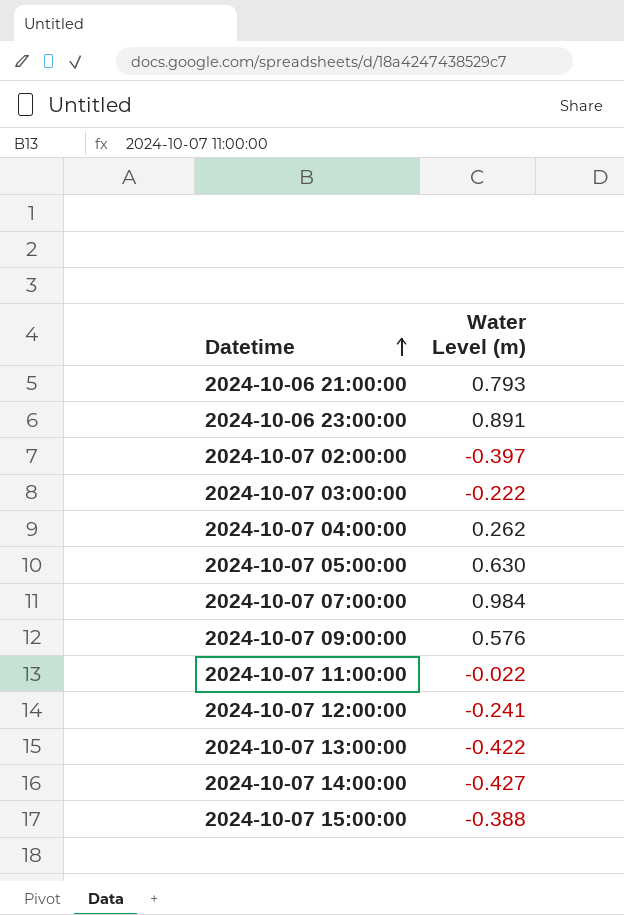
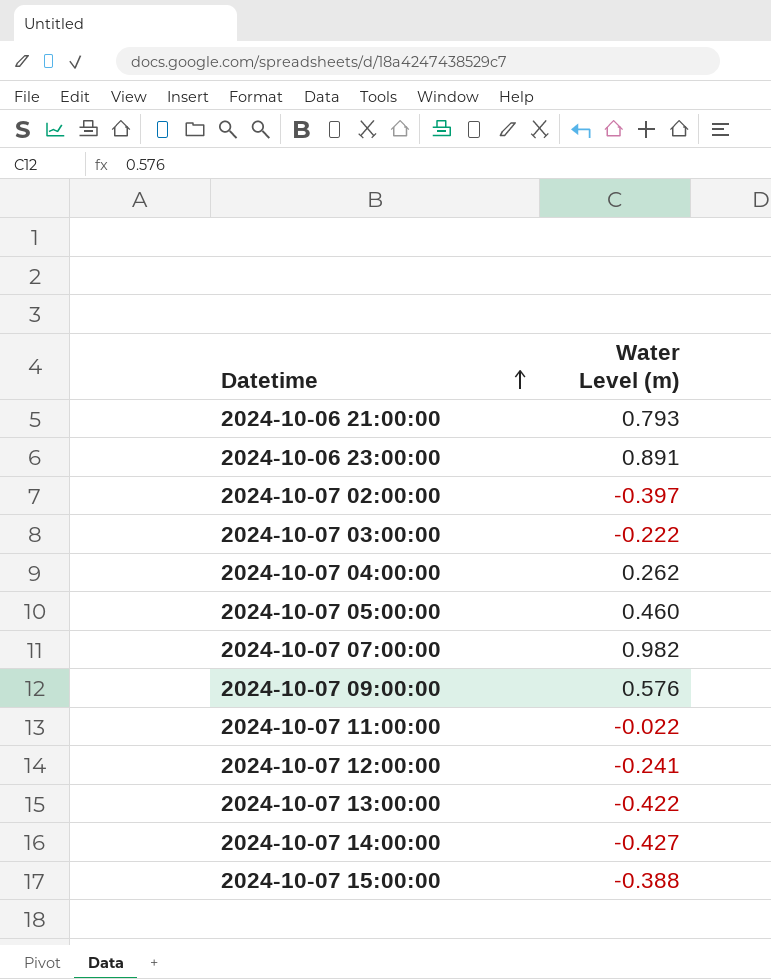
2024-10-07 05:00:00 | Water Level (m): 0.630 -> 0.460
2024-10-07 07:00:00 | Water Level (m): 0.984 -> 0.982

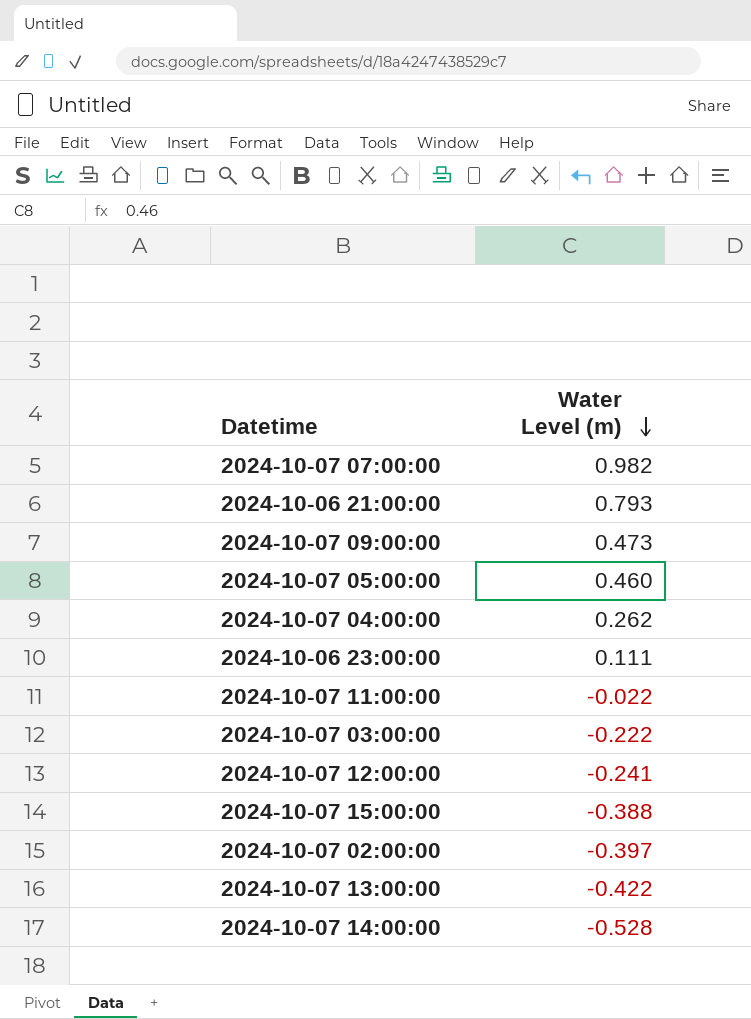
row order: Datetime ascending -> Water Level (m) descending
2024-10-07 09:00:00 | Water Level (m): 0.576 -> 0.473
2024-10-06 23:00:00 | Water Level (m): 0.891 -> 0.111
2024-10-07 14:00:00 | Water Level (m): -0.427 -> -0.528

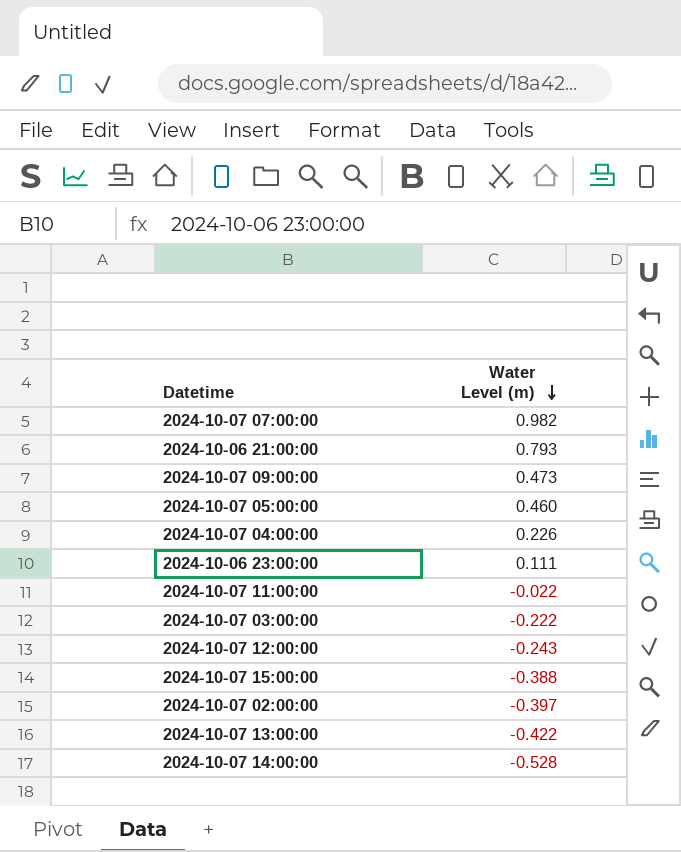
2024-10-07 04:00:00 | Water Level (m): 0.262 -> 0.226
2024-10-07 12:00:00 | Water Level (m): -0.241 -> -0.243

